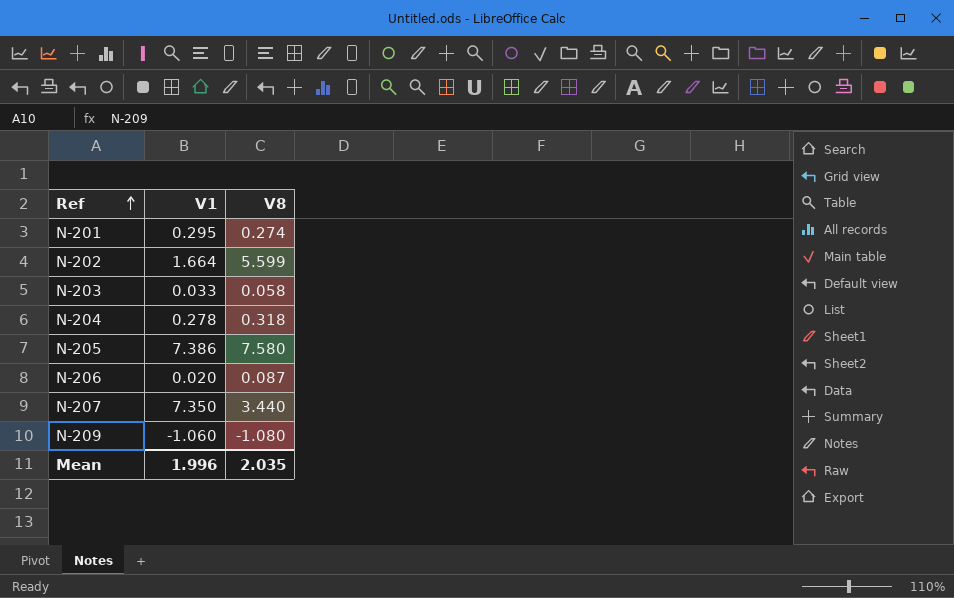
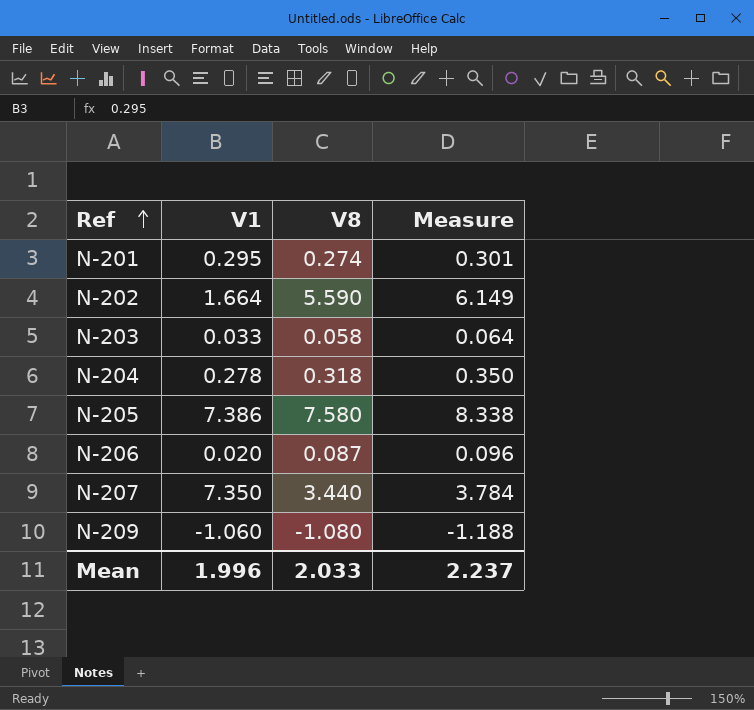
column Measure | formula: none -> [V8] * 1.1
N-202 | V8: 5.599 -> 5.590
Mean | V8: 2.035 -> 2.033

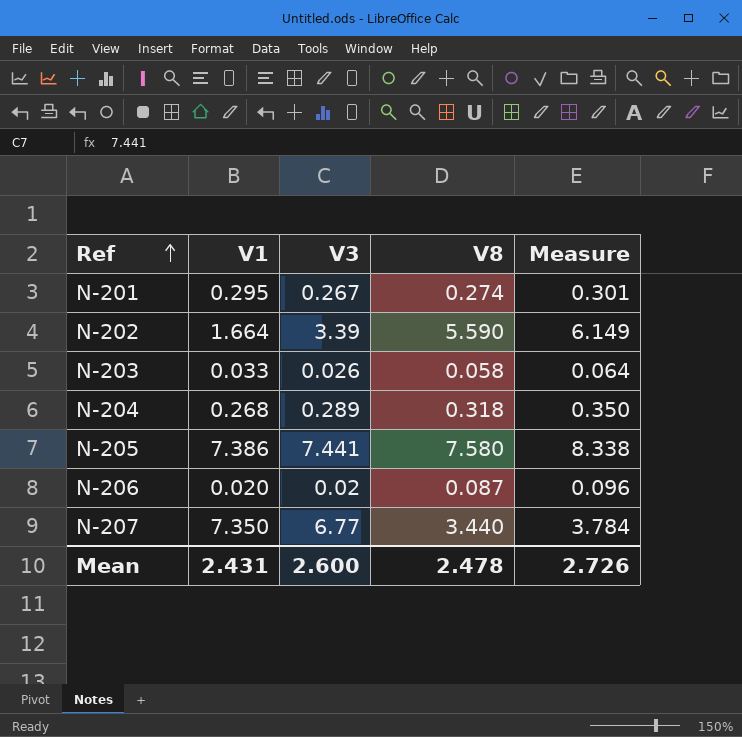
column V3 | position: none -> 3
row N-209: -1.060 | -1.080 | -1.188 -> none
N-204 | V1: 0.278 -> 0.268
Mean | V1: 1.996 -> 2.431
Mean | V8: 2.033 -> 2.478
Mean | Measure: 2.237 -> 2.726

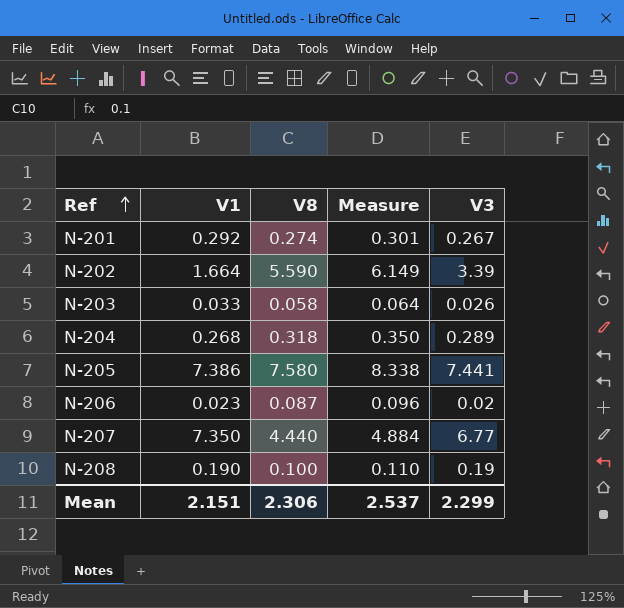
column V3 | position: 3 -> 5
N-201 | V1: 0.295 -> 0.292
N-206 | V1: 0.020 -> 0.023
N-207 | V8: 3.440 -> 4.440
N-207 | Measure: 3.784 -> 4.884
row N-208: none -> 0.190 | 0.100 | 0.110 | 0.19
Mean | V1: 2.431 -> 2.151
Mean | V8: 2.478 -> 2.306
Mean | Measure: 2.726 -> 2.537
Mean | V3: 2.600 -> 2.299

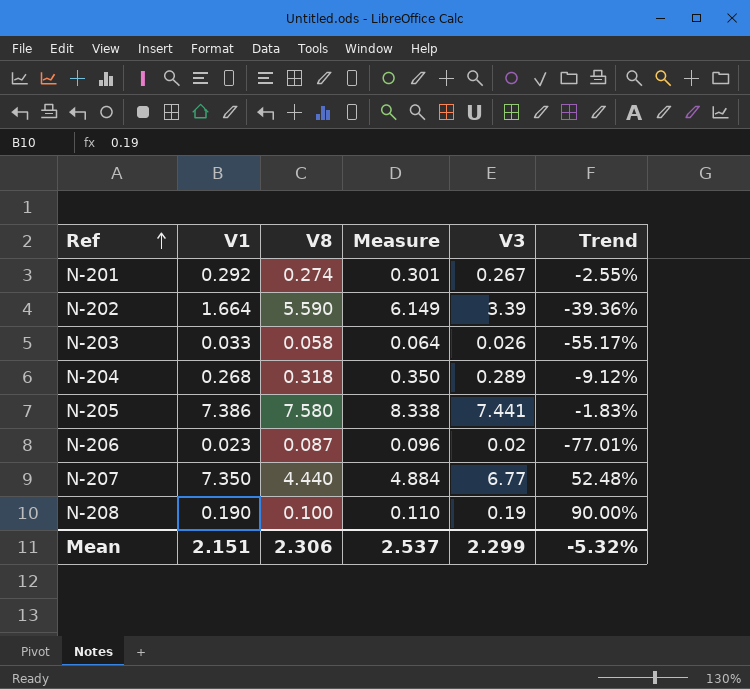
column Trend | formula: none -> ([V3] - [V8]) / [V8]

